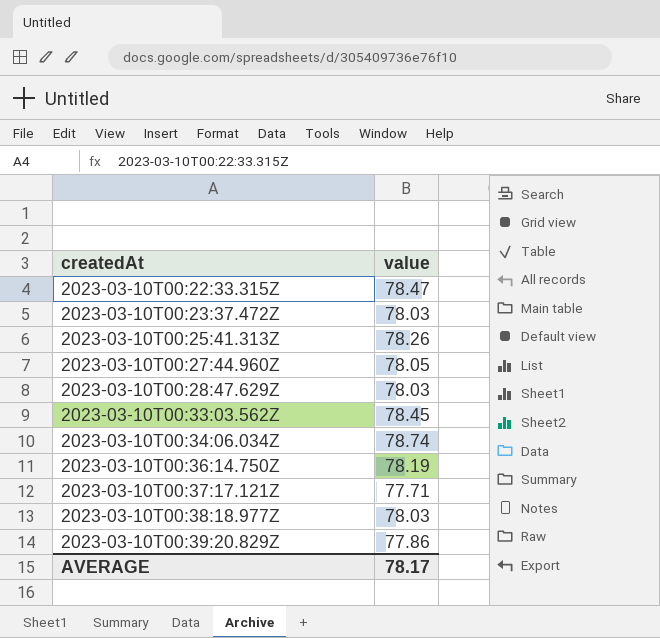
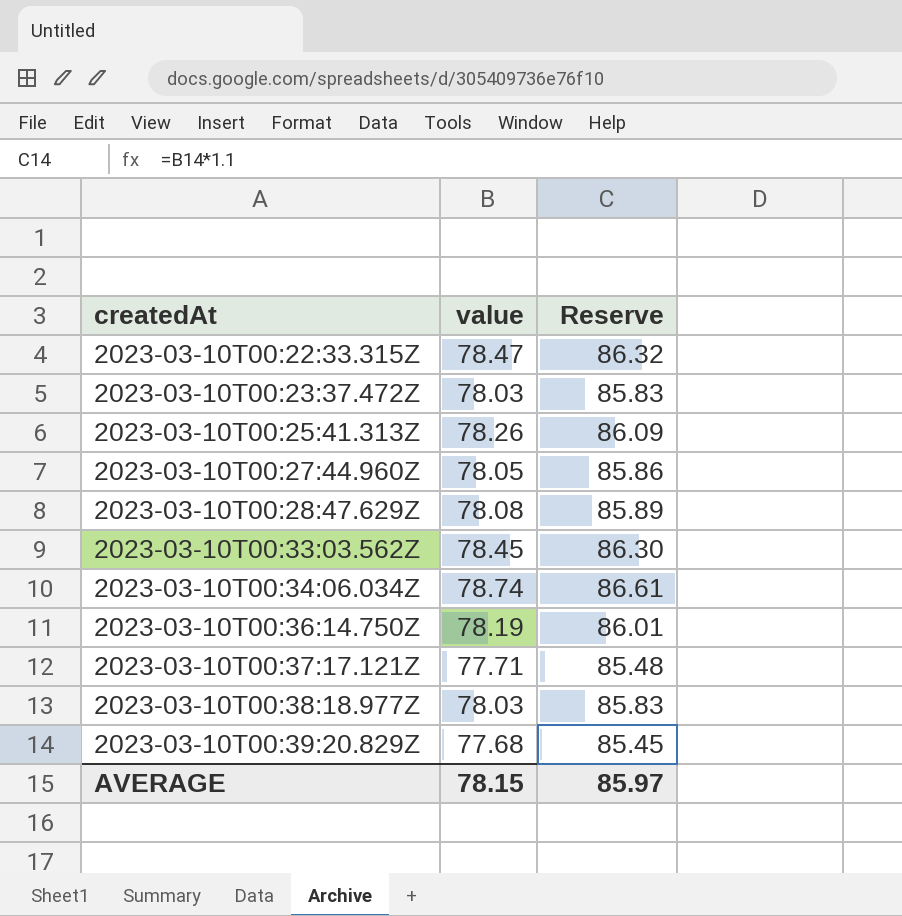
column Reserve | formula: none -> [value] * 1.1
2023-03-10T00:28:47.629Z | value: 78.03 -> 78.08
2023-03-10T00:39:20.829Z | value: 77.86 -> 77.68
AVERAGE | value: 78.17 -> 78.15

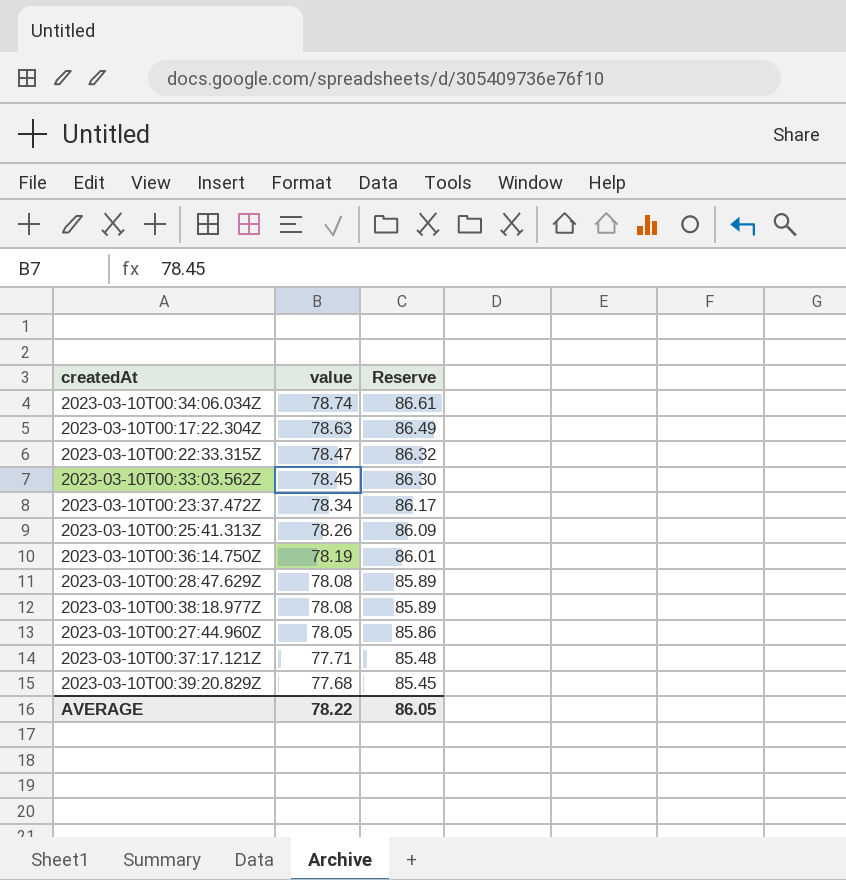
row order: createdAt ascending -> value descending
row 2023-03-10T00:17:22.304Z: none -> 78.63 | 86.49
2023-03-10T00:23:37.472Z | value: 78.03 -> 78.34
2023-03-10T00:23:37.472Z | Reserve: 85.83 -> 86.17
2023-03-10T00:38:18.977Z | value: 78.03 -> 78.08
2023-03-10T00:38:18.977Z | Reserve: 85.83 -> 85.89
AVERAGE | value: 78.15 -> 78.22
AVERAGE | Reserve: 85.97 -> 86.05

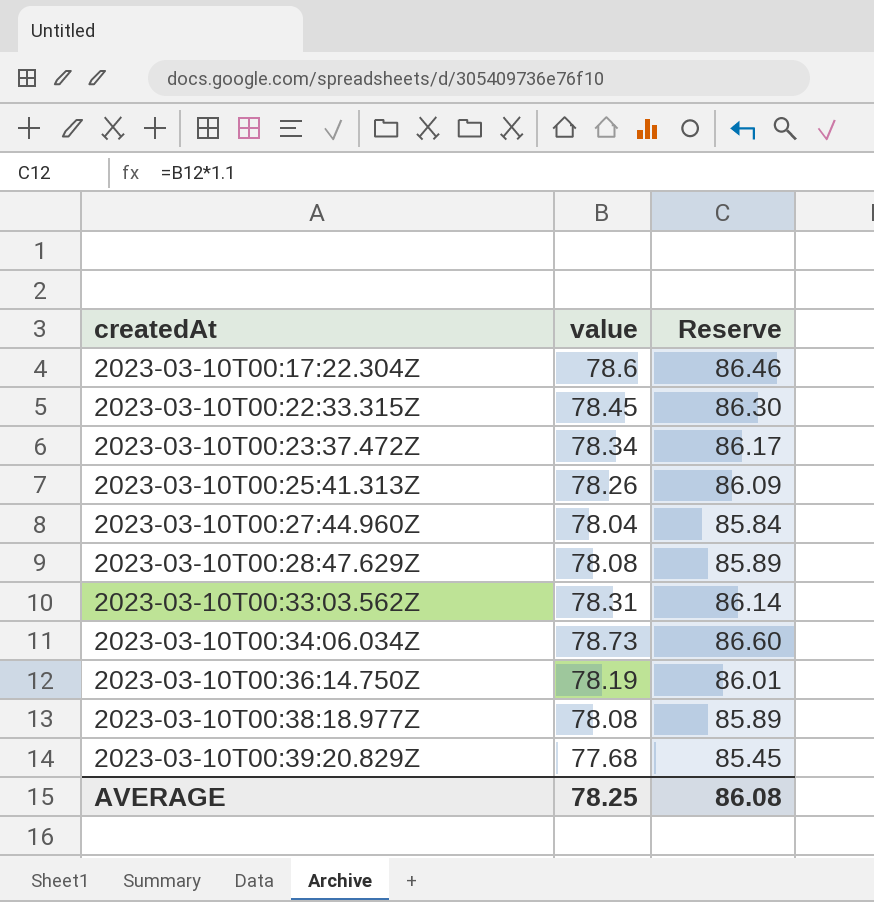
row order: value descending -> createdAt ascending
row 2023-03-10T00:37:17.121Z: 77.71 | 85.48 -> none
2023-03-10T00:17:22.304Z | value: 78.63 -> 78.6
2023-03-10T00:17:22.304Z | Reserve: 86.49 -> 86.46
2023-03-10T00:22:33.315Z | value: 78.47 -> 78.45
2023-03-10T00:22:33.315Z | Reserve: 86.32 -> 86.30
2023-03-10T00:27:44.960Z | value: 78.05 -> 78.04
2023-03-10T00:27:44.960Z | Reserve: 85.86 -> 85.84
2023-03-10T00:33:03.562Z | value: 78.45 -> 78.31
2023-03-10T00:33:03.562Z | Reserve: 86.30 -> 86.14
2023-03-10T00:34:06.034Z | value: 78.74 -> 78.73
2023-03-10T00:34:06.034Z | Reserve: 86.61 -> 86.60
AVERAGE | value: 78.22 -> 78.25
AVERAGE | Reserve: 86.05 -> 86.08

